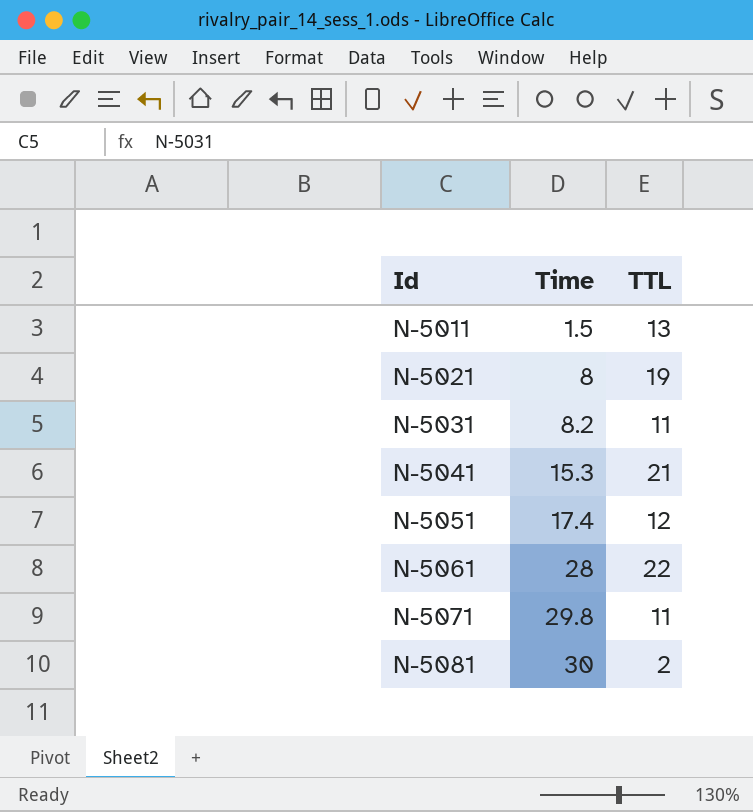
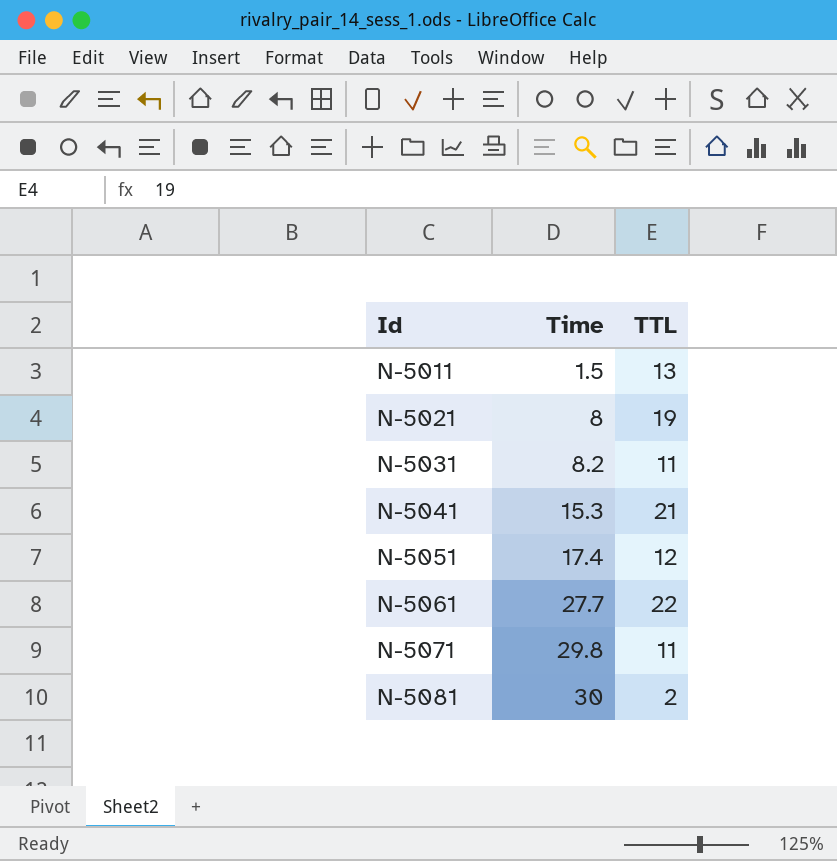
N-5061 | Time: 28 -> 27.7

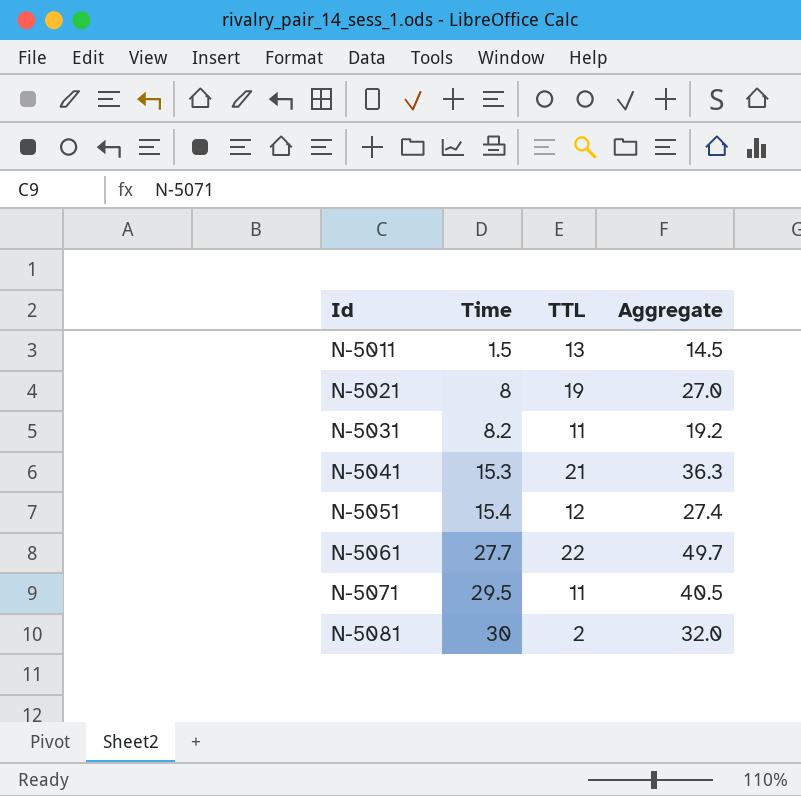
column Aggregate | formula: none -> [Time] + [TTL]
N-5051 | Time: 17.4 -> 15.4
N-5071 | Time: 29.8 -> 29.5

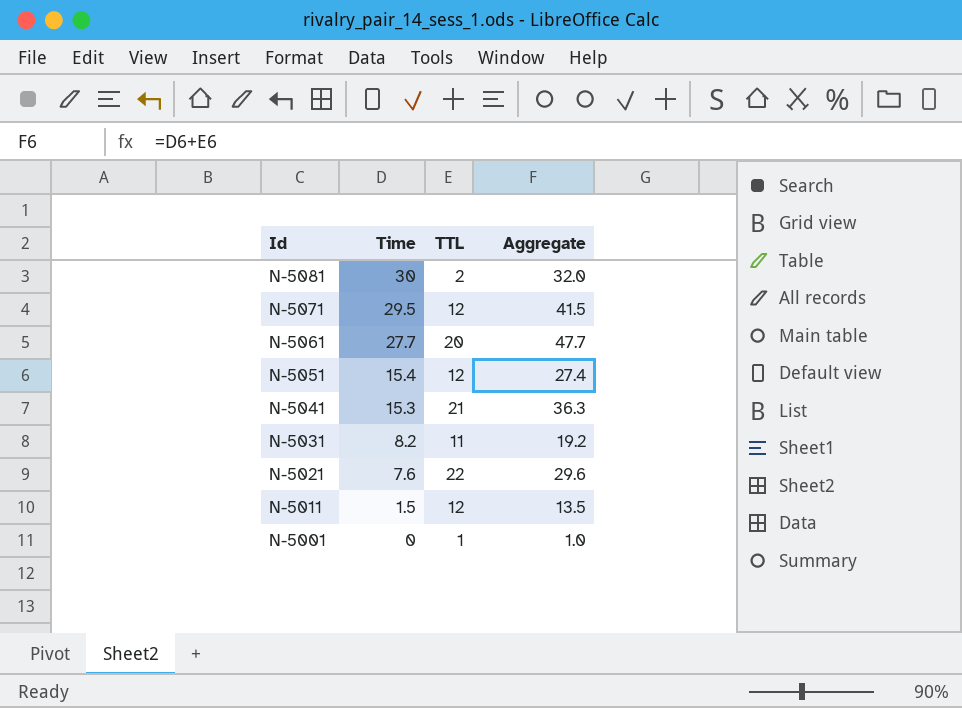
row order: Id ascending -> Id descending
N-5071 | TTL: 11 -> 12
N-5071 | Aggregate: 40.5 -> 41.5
N-5061 | TTL: 22 -> 20
N-5061 | Aggregate: 49.7 -> 47.7
N-5021 | Time: 8 -> 7.6
N-5021 | TTL: 19 -> 22
N-5021 | Aggregate: 27.0 -> 29.6
N-5011 | TTL: 13 -> 12
N-5011 | Aggregate: 14.5 -> 13.5
row N-5001: none -> 0 | 1 | 1.0

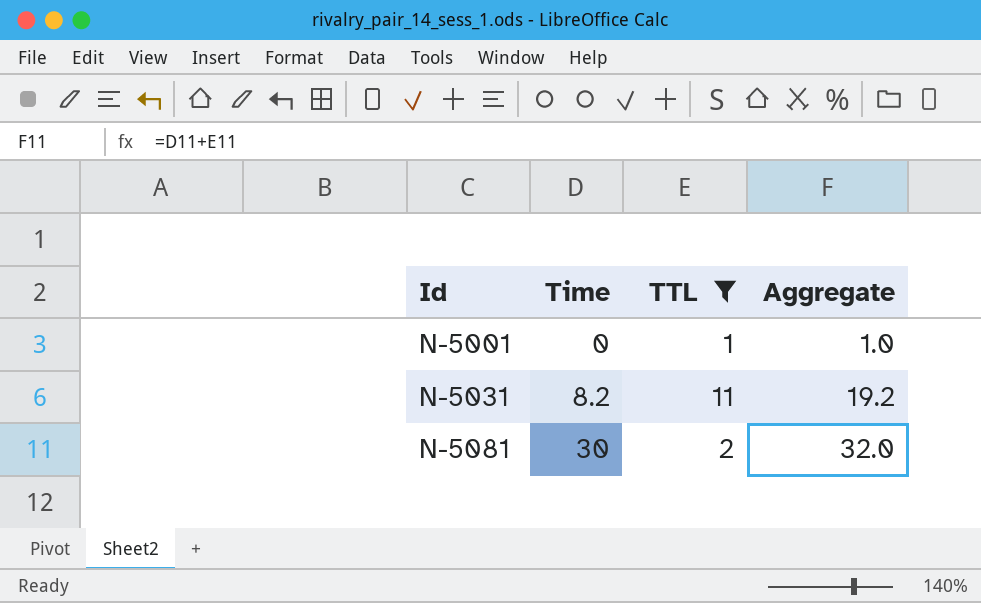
filter: none -> TTL <= 11
row order: Id descending -> Id ascending

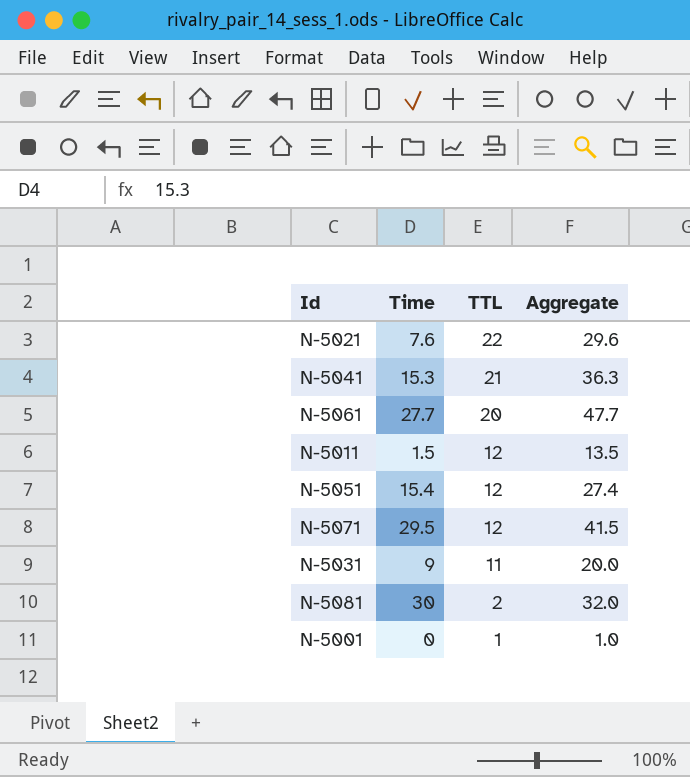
filter: TTL <= 11 -> none
row order: Id ascending -> TTL descending
N-5031 | Time: 8.2 -> 9
N-5031 | Aggregate: 19.2 -> 20.0

